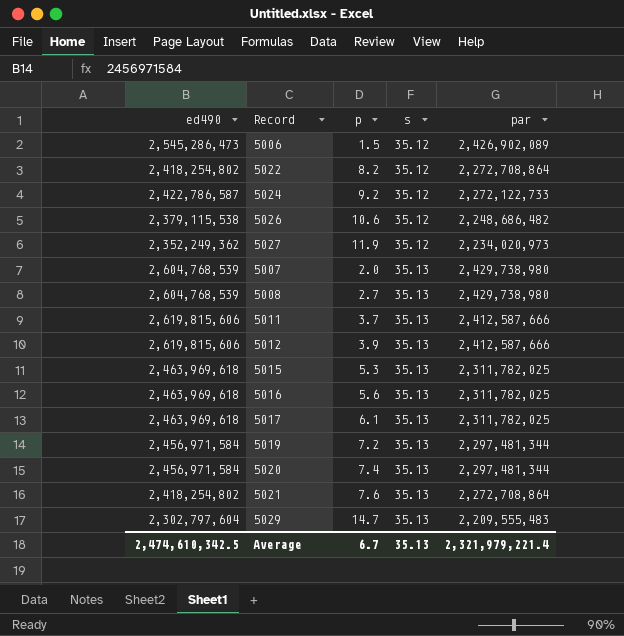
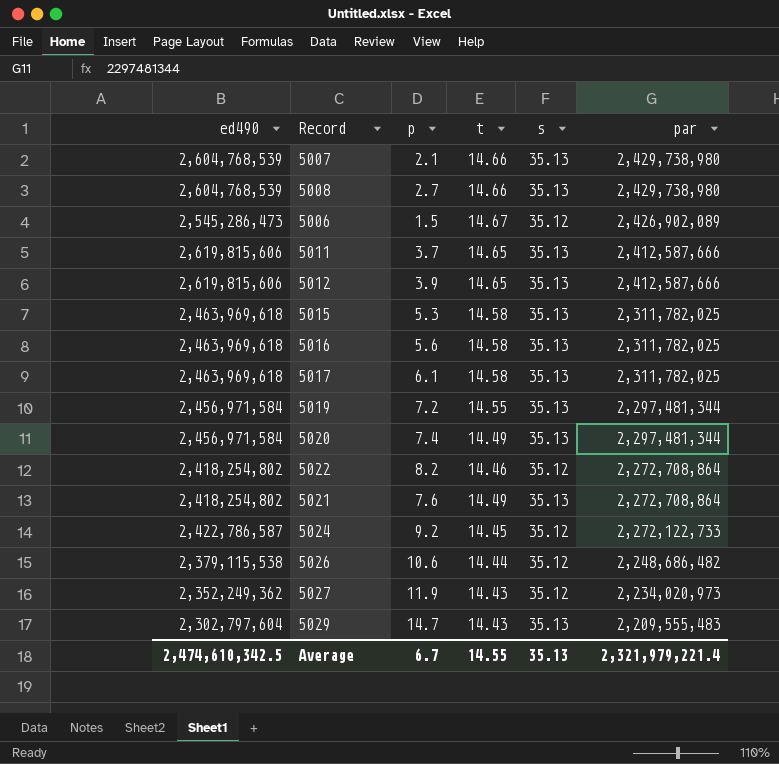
row order: s ascending -> par descending
column t | position: none -> 4
5007 | p: 2.0 -> 2.1

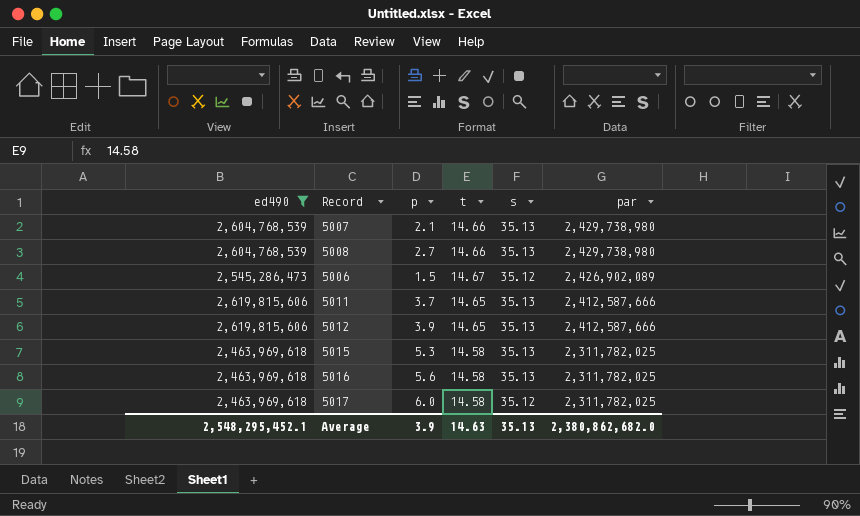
filter: none -> ed490 >= 2,463,969,618
5017 | p: 6.1 -> 6.0
5017 | s: 35.13 -> 35.12
Average | ed490: 2,474,610,342.5 -> 2,548,295,452.1
Average | p: 6.7 -> 3.9
Average | t: 14.55 -> 14.63
Average | par: 2,321,979,221.4 -> 2,380,862,682.0

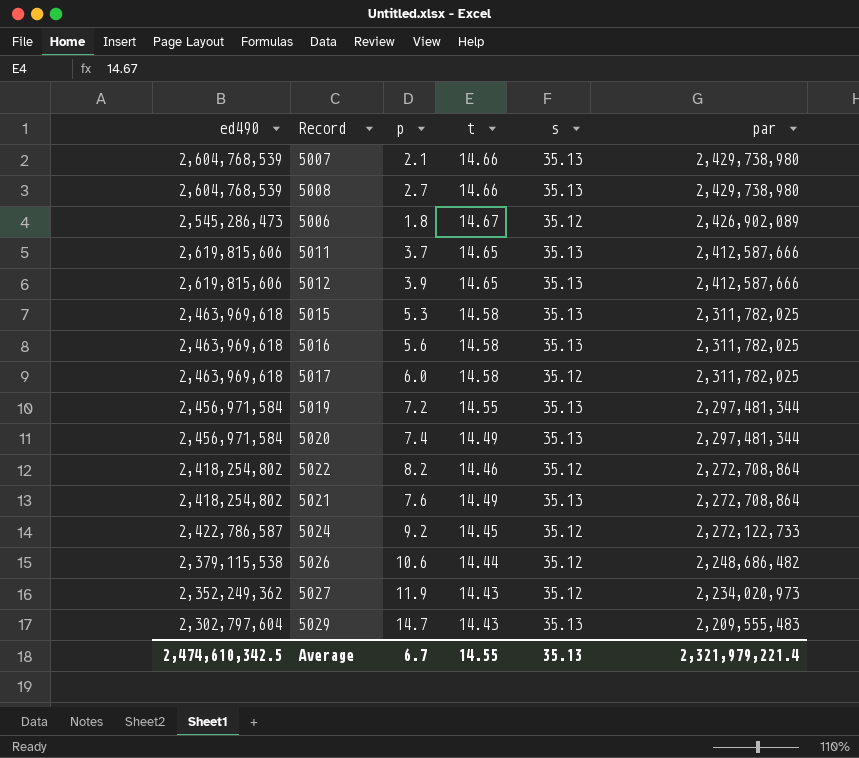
filter: ed490 >= 2,463,969,618 -> none
5006 | p: 1.5 -> 1.8
Average | ed490: 2,548,295,452.1 -> 2,474,610,342.5
Average | p: 3.9 -> 6.7
Average | t: 14.63 -> 14.55
Average | par: 2,380,862,682.0 -> 2,321,979,221.4

